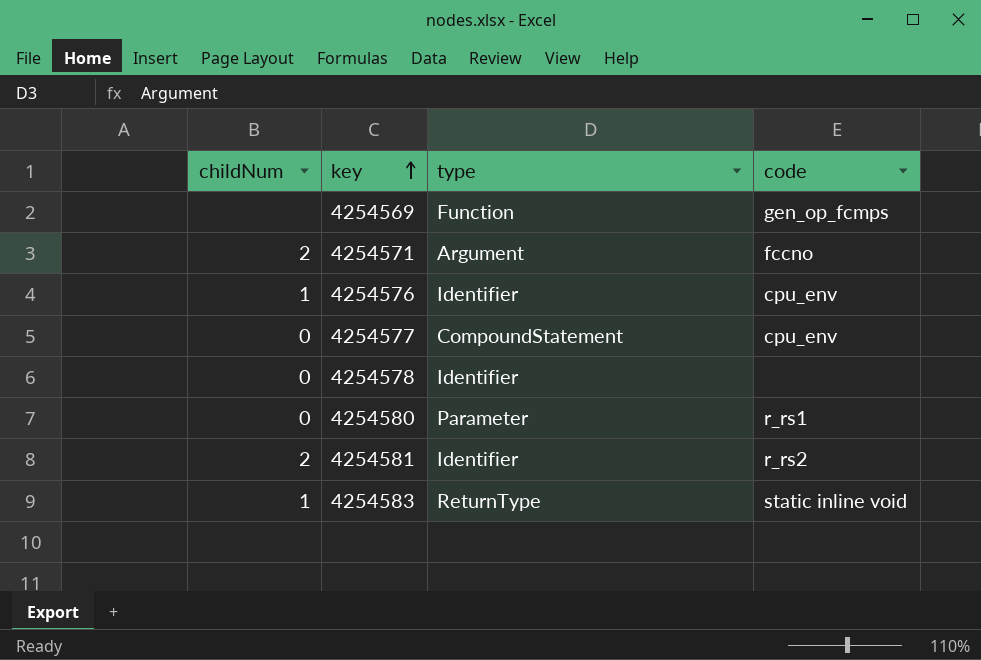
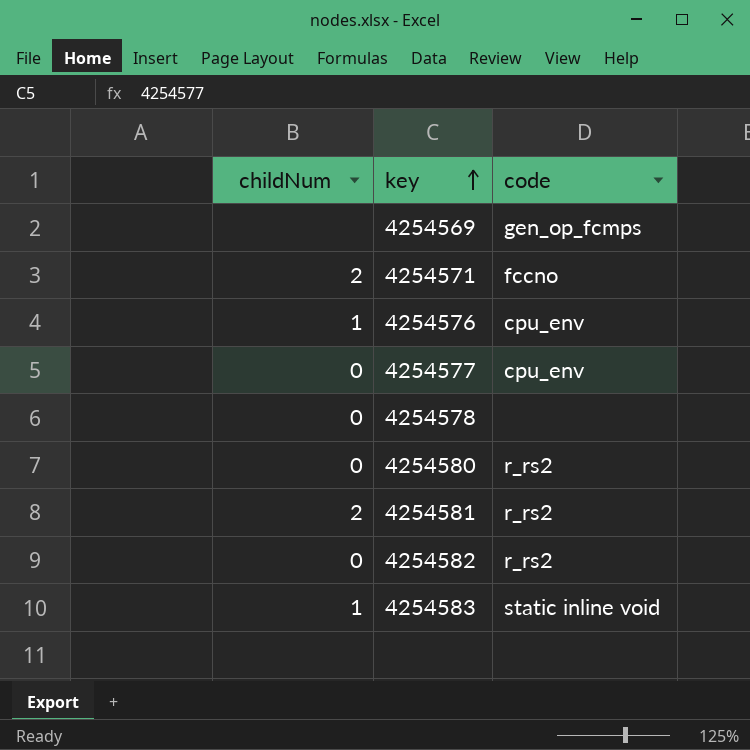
column type | position: 3 -> none
4254580 | code: r_rs1 -> r_rs2
row 4254582: none -> 0 | r_rs2

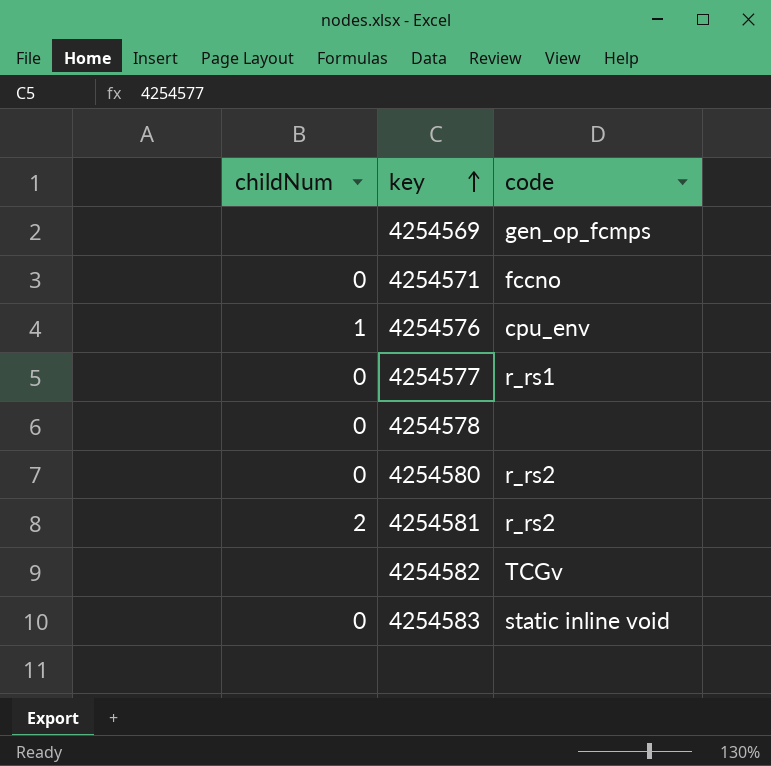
4254571 | childNum: 2 -> 0
4254577 | code: cpu_env -> r_rs1
4254582 | childNum: 0 -> none
4254582 | code: r_rs2 -> TCGv
4254583 | childNum: 1 -> 0

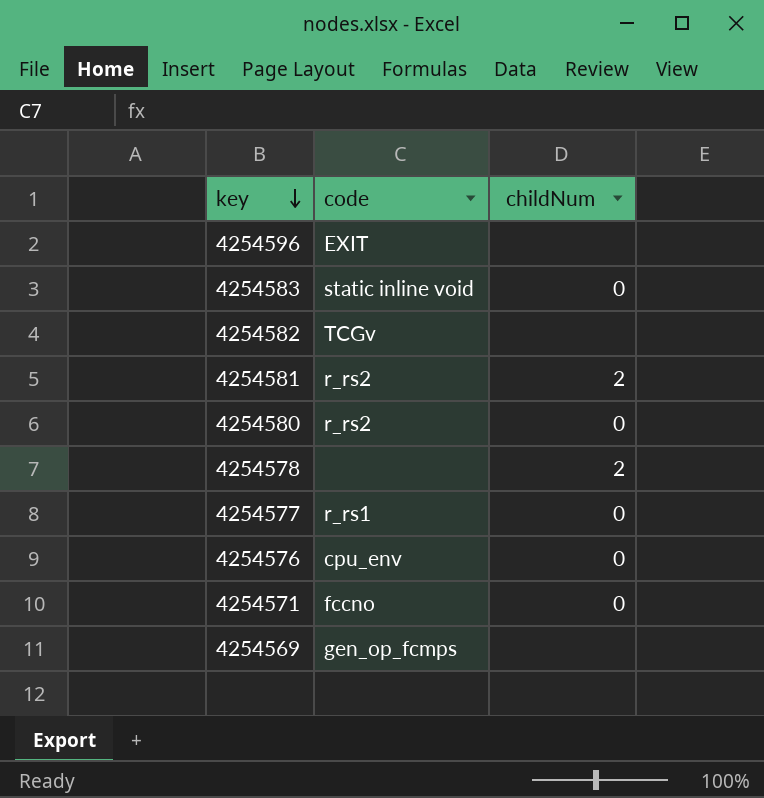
row order: key ascending -> key descending
column childNum | position: 1 -> 3
row 4254596: none -> EXIT | none
4254578 | childNum: 0 -> 2
4254576 | childNum: 1 -> 0

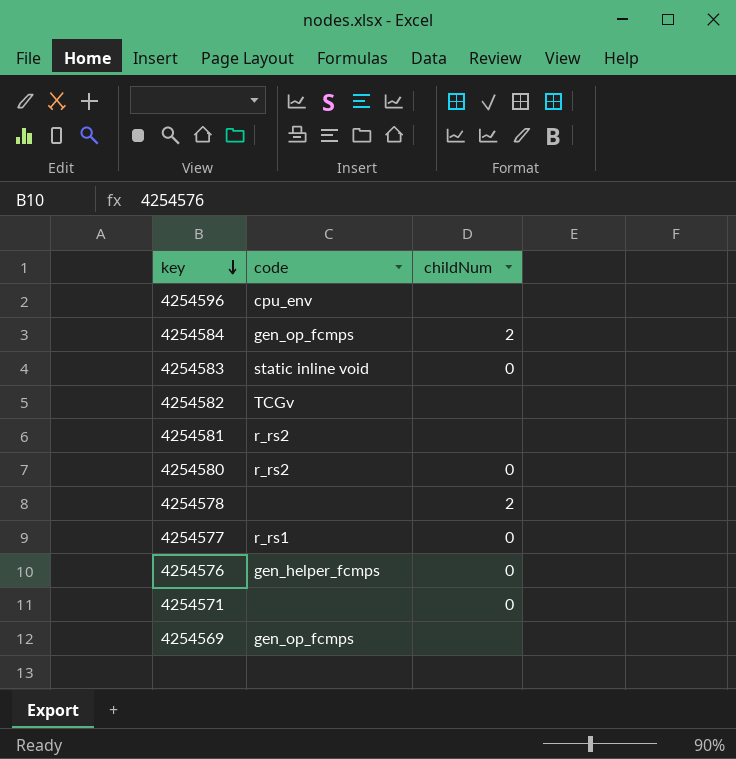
4254596 | code: EXIT -> cpu_env
row 4254584: none -> gen_op_fcmps | 2
4254581 | childNum: 2 -> none
4254576 | code: cpu_env -> gen_helper_fcmps
4254571 | code: fccno -> none

